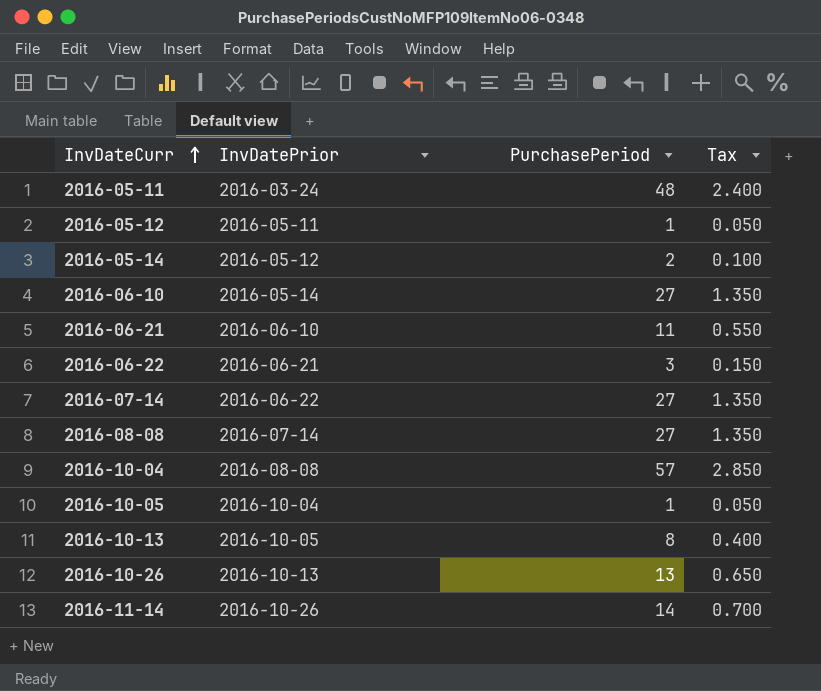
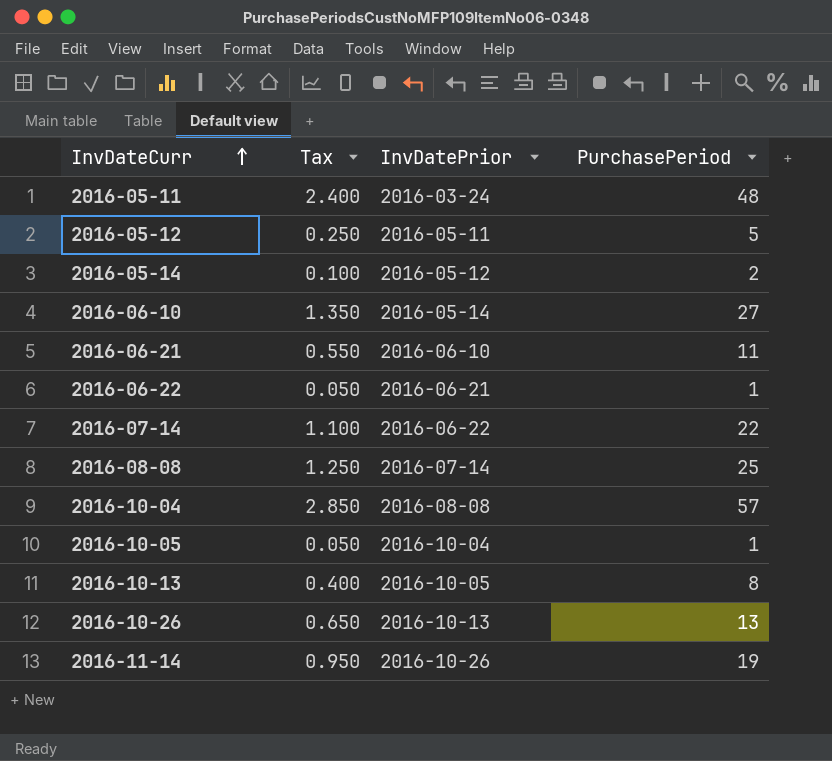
column Tax | position: 4 -> 2
2016-05-12 | Tax: 0.050 -> 0.250
2016-05-12 | PurchasePeriod: 1 -> 5
2016-06-22 | Tax: 0.150 -> 0.050
2016-06-22 | PurchasePeriod: 3 -> 1
2016-07-14 | Tax: 1.350 -> 1.100
2016-07-14 | PurchasePeriod: 27 -> 22
2016-08-08 | Tax: 1.350 -> 1.250
2016-08-08 | PurchasePeriod: 27 -> 25
2016-11-14 | Tax: 0.700 -> 0.950
2016-11-14 | PurchasePeriod: 14 -> 19

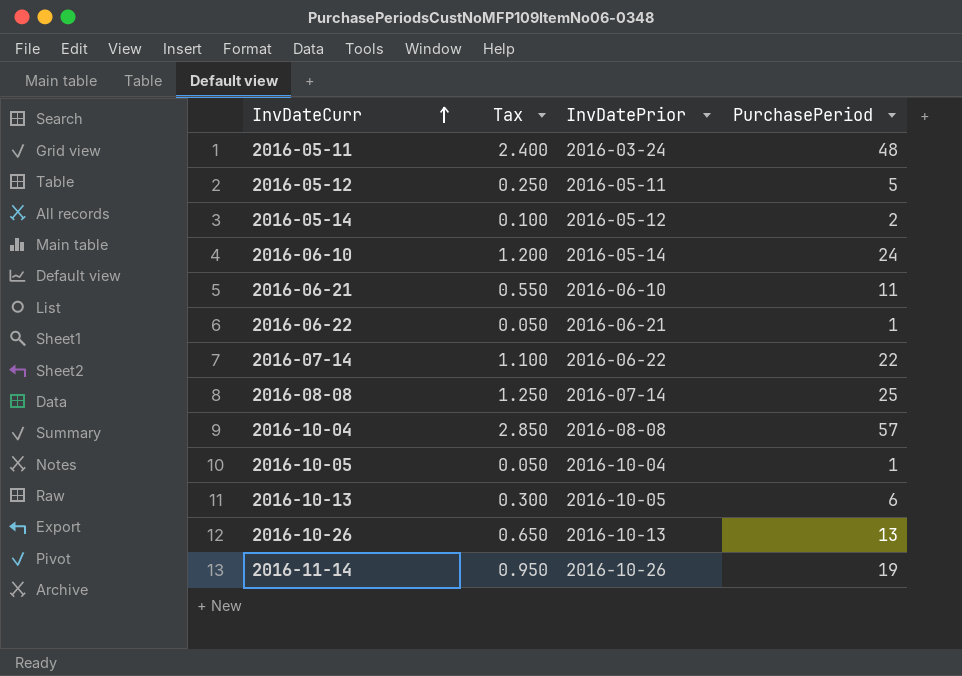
2016-06-10 | Tax: 1.350 -> 1.200
2016-06-10 | PurchasePeriod: 27 -> 24
2016-10-13 | Tax: 0.400 -> 0.300
2016-10-13 | PurchasePeriod: 8 -> 6

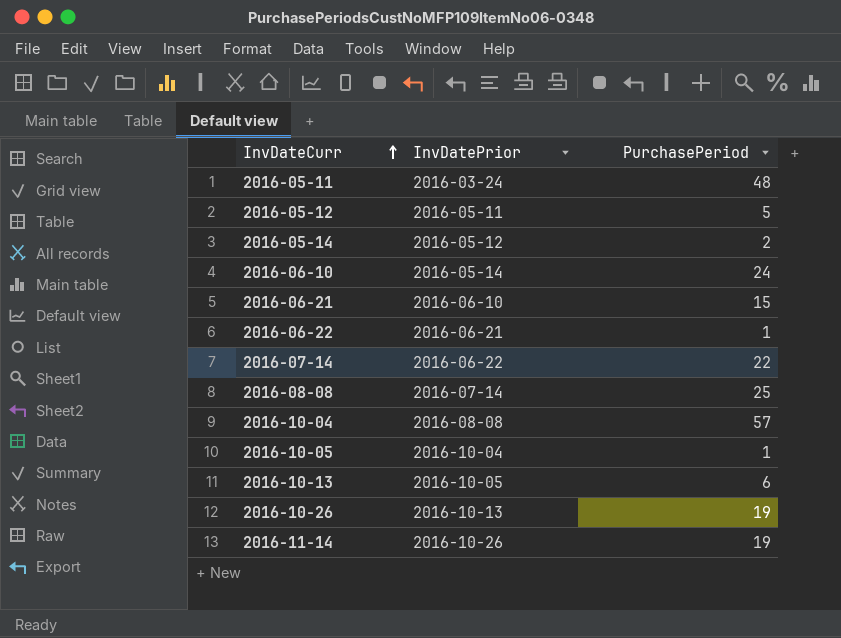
column Tax | formula: [PurchasePeriod] * 0.05 -> none
2016-06-21 | PurchasePeriod: 11 -> 15
2016-10-26 | PurchasePeriod: 13 -> 19

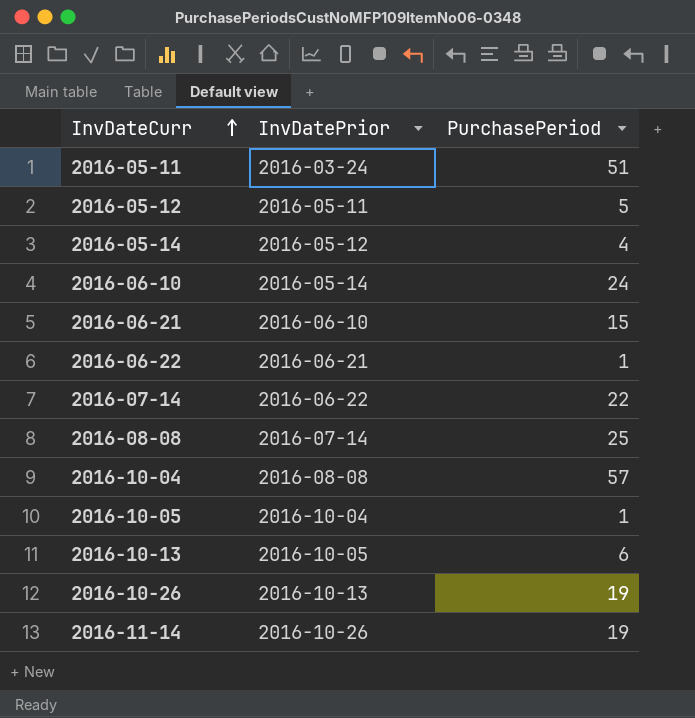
2016-05-11 | PurchasePeriod: 48 -> 51
2016-05-14 | PurchasePeriod: 2 -> 4

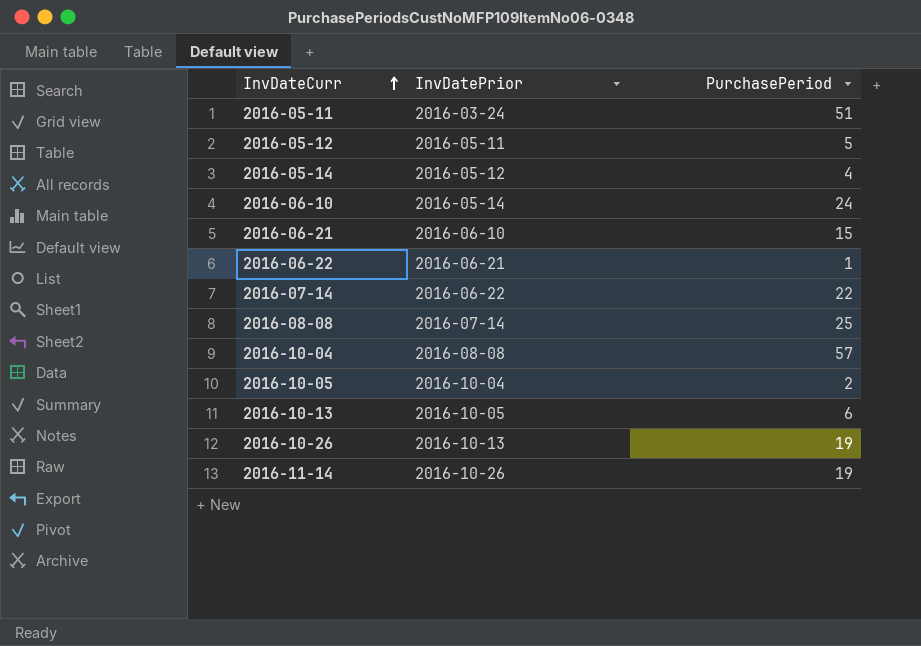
2016-10-05 | PurchasePeriod: 1 -> 2

